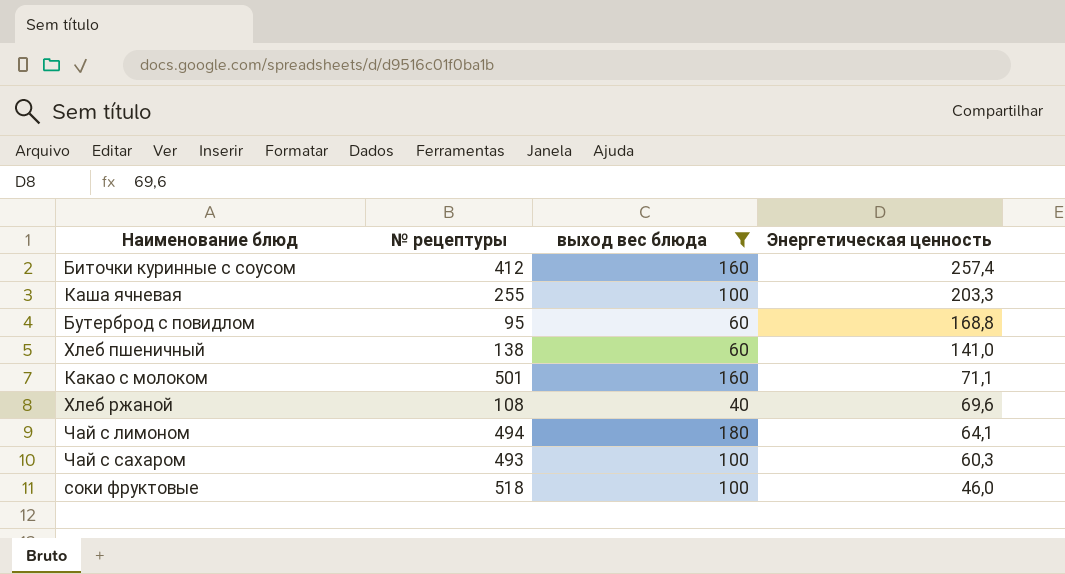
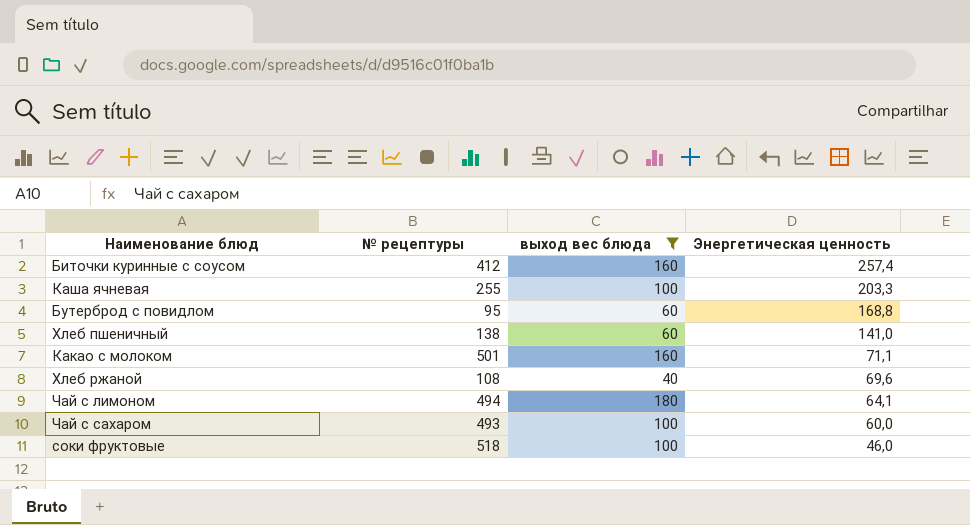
Чай с сахаром | Энергетическая ценность: 60,3 -> 60,0

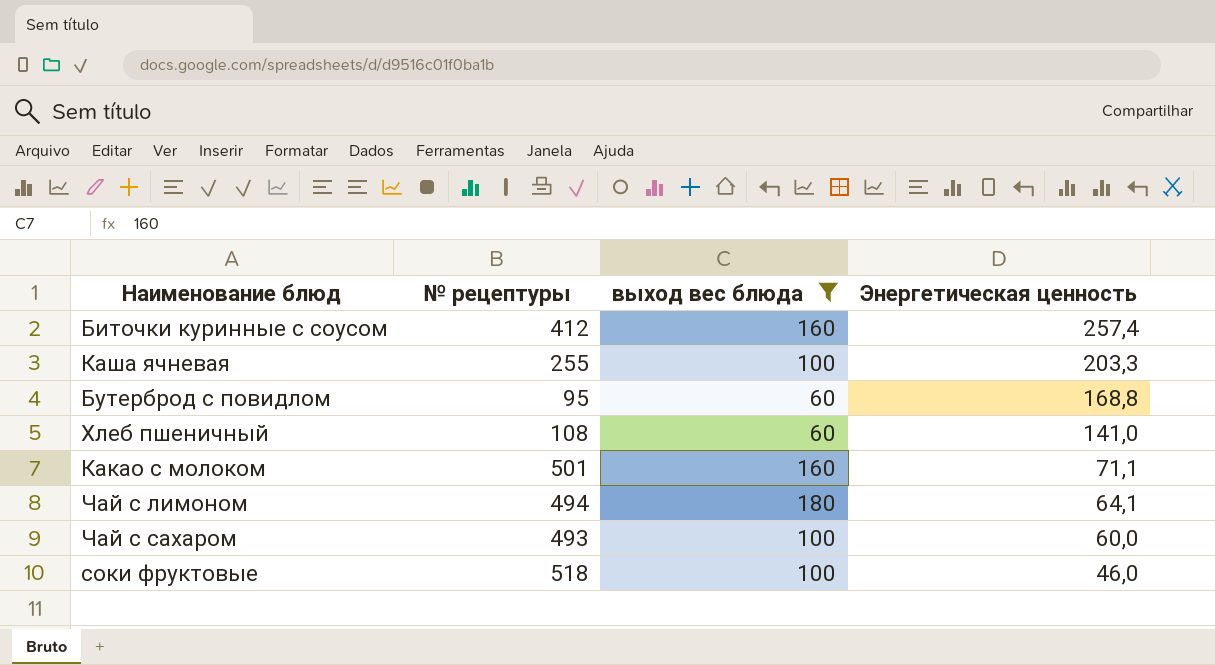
row Хлеб ржаной: 108 | 40 | 69,6 -> none
Хлеб пшеничный | № рецептуры: 138 -> 108

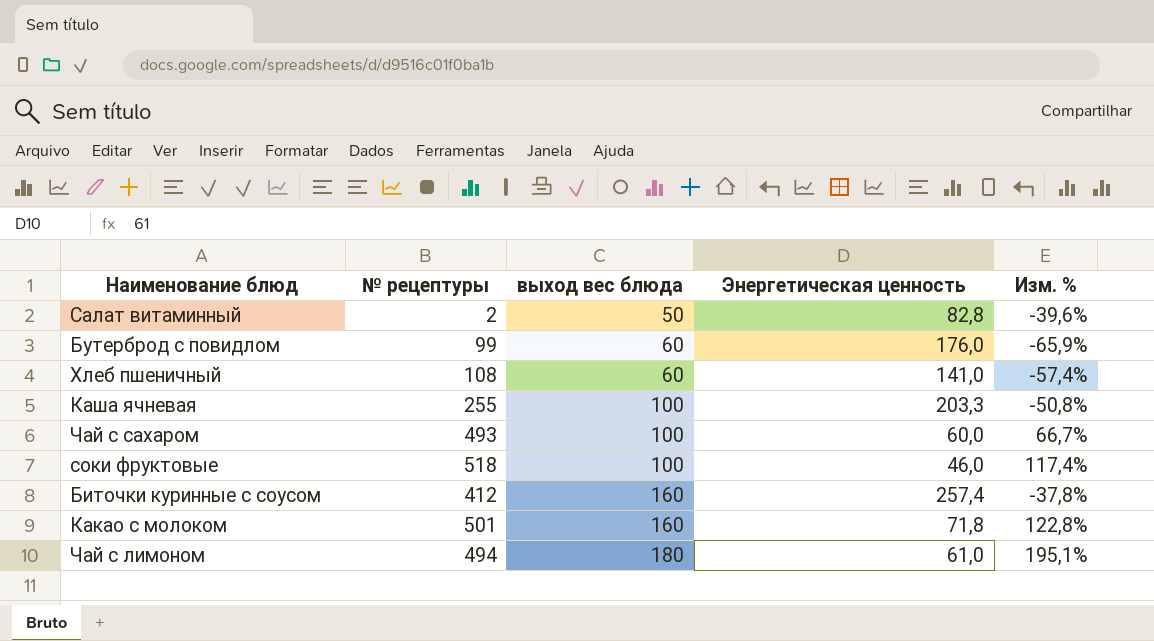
filter: выход вес блюда != 50 -> none
row order: Энергетическая ценность descending -> выход вес блюда ascending
column Изм. % | formula: none -> ([выход вес блюда] - [Энергетическая ценность]) / [Энергетическая ценность]
Бутерброд с повидлом | № рецептуры: 95 -> 99
Бутерброд с повидлом | Энергетическая ценность: 168,8 -> 176,0
Какао с молоком | Энергетическая ценность: 71,1 -> 71,8
Чай с лимоном | Энергетическая ценность: 64,1 -> 61,0

